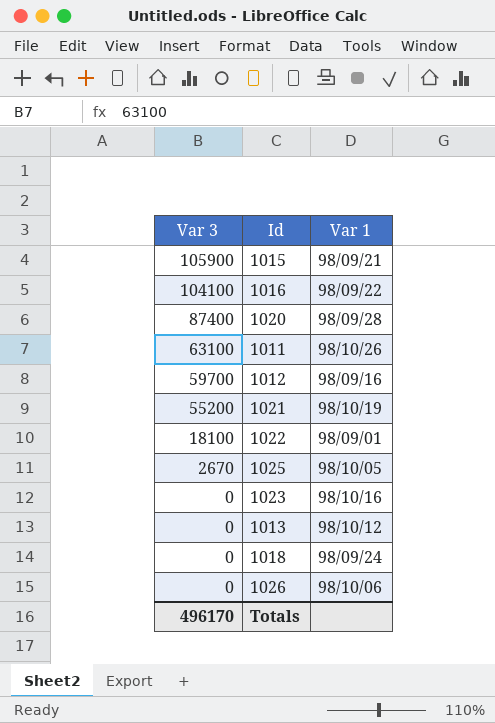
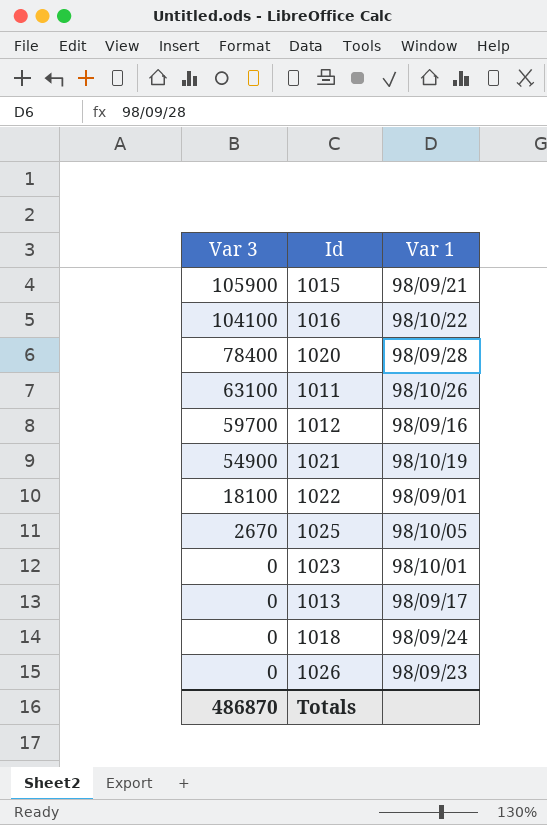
1016 | Var 1: 98/09/22 -> 98/10/22
1020 | Var 3: 87400 -> 78400
1021 | Var 3: 55200 -> 54900
1023 | Var 1: 98/10/16 -> 98/10/01
1013 | Var 1: 98/10/12 -> 98/09/17
1026 | Var 1: 98/10/06 -> 98/09/23
Totals | Var 3: 496170 -> 486870

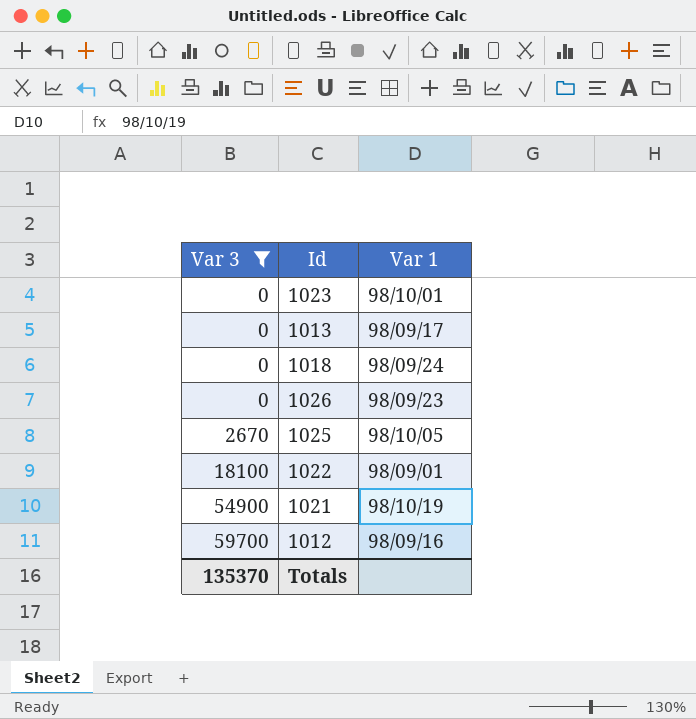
filter: none -> Var 3 <= 59700
row order: Var 3 descending -> Var 3 ascending
Totals | Var 3: 486870 -> 135370

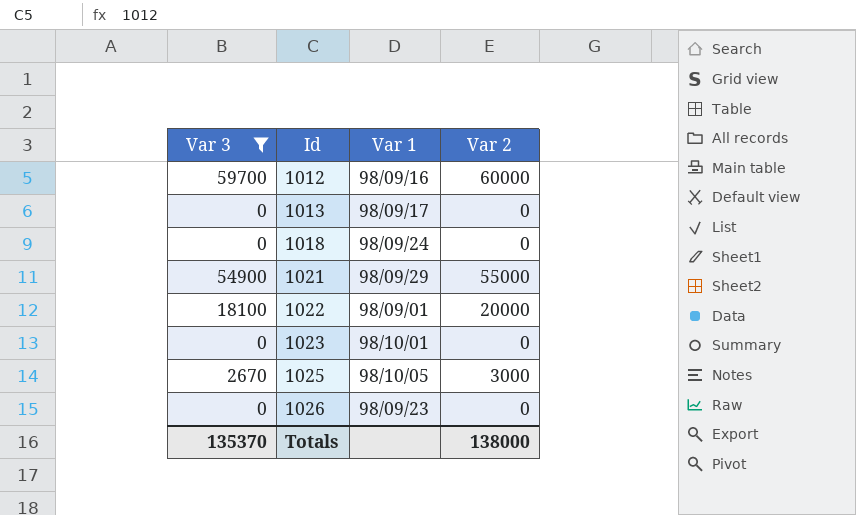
row order: Var 3 ascending -> Id ascending
column Var 2 | position: none -> 4
1021 | Var 1: 98/10/19 -> 98/09/29

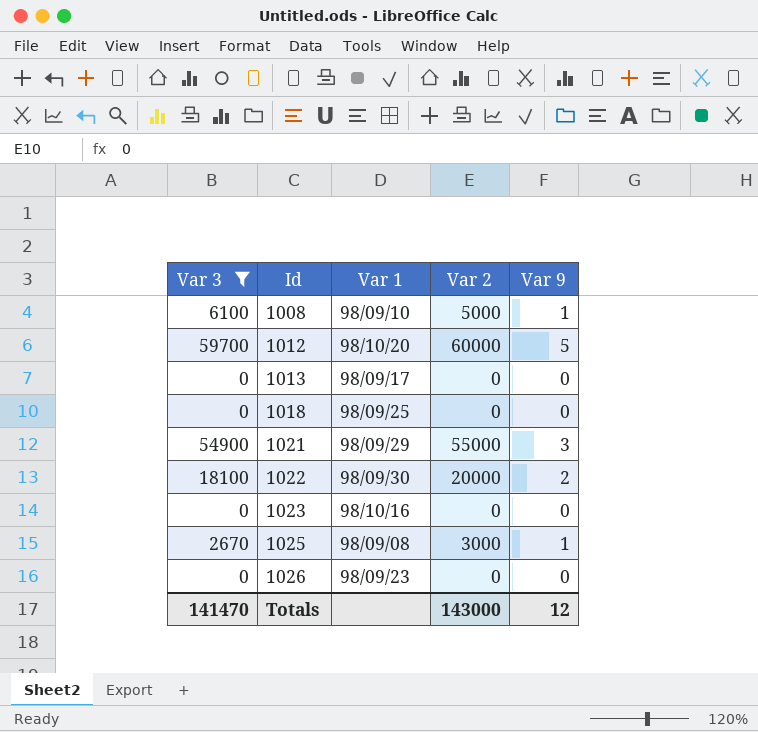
column Var 9 | position: none -> 5
row 1008: none -> 6100 | 98/09/10 | 5000 | 1
1012 | Var 1: 98/09/16 -> 98/10/20
1018 | Var 1: 98/09/24 -> 98/09/25
1022 | Var 1: 98/09/01 -> 98/09/30
1023 | Var 1: 98/10/01 -> 98/10/16
1025 | Var 1: 98/10/05 -> 98/09/08
Totals | Var 3: 135370 -> 141470
Totals | Var 2: 138000 -> 143000

